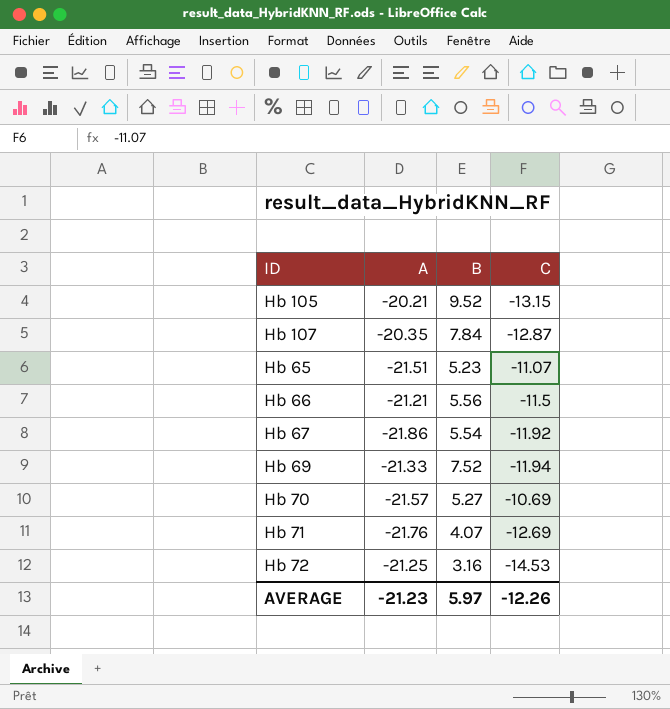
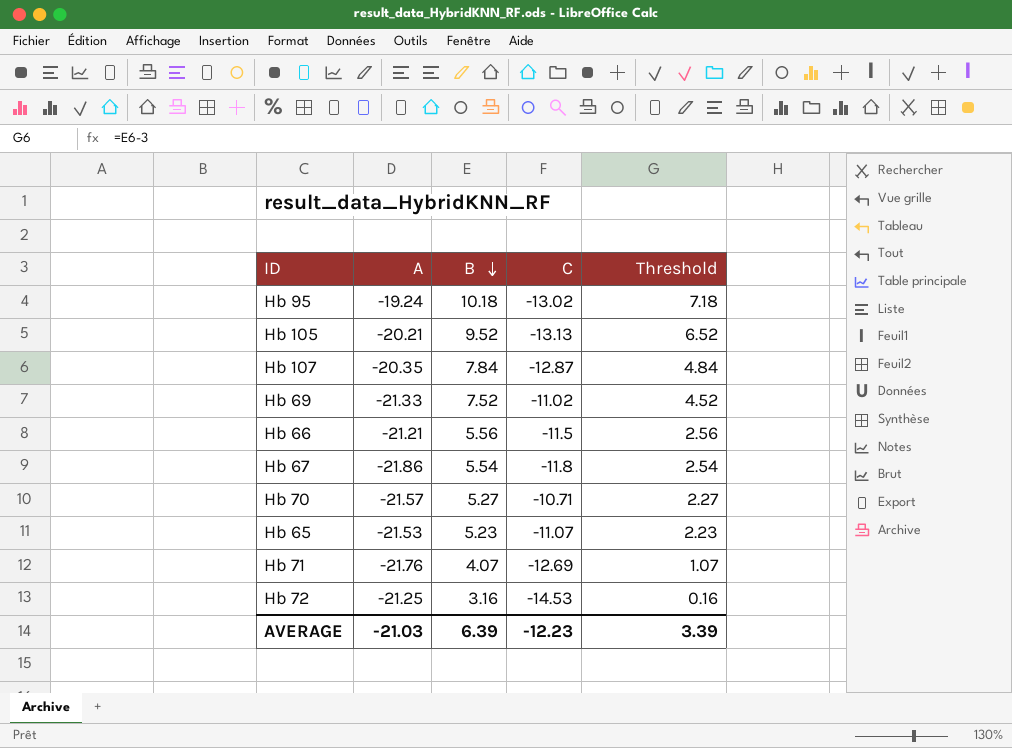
row order: none -> B descending
column Threshold | formula: none -> [B] - 3
row Hb 95: none -> -19.24 | 10.18 | -13.02 | 7.18
Hb 105 | C: -13.15 -> -13.13
Hb 69 | C: -11.94 -> -11.02
Hb 67 | C: -11.92 -> -11.8
Hb 70 | C: -10.69 -> -10.71
Hb 65 | A: -21.51 -> -21.53
AVERAGE | A: -21.23 -> -21.03
AVERAGE | B: 5.97 -> 6.39
AVERAGE | C: -12.26 -> -12.23

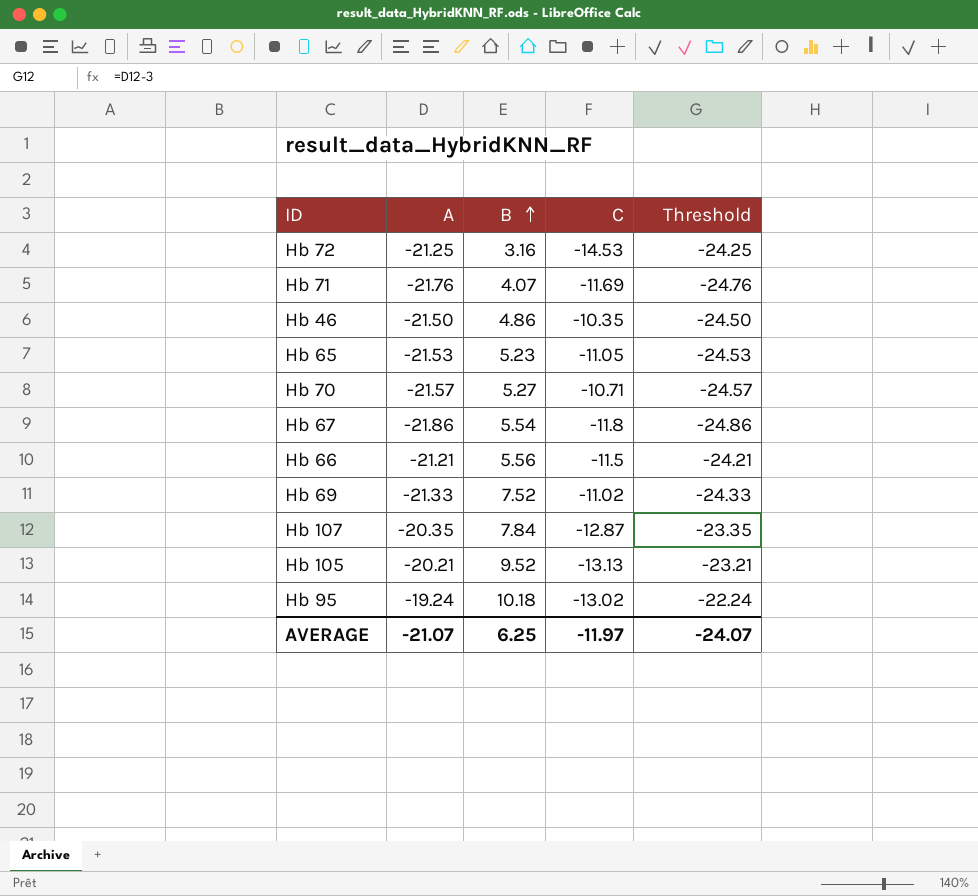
row order: B descending -> B ascending
column Threshold | formula: [B] - 3 -> [A] - 3
Hb 71 | C: -12.69 -> -11.69
row Hb 46: none -> -21.50 | 4.86 | -10.35 | -24.50
Hb 65 | C: -11.07 -> -11.05
AVERAGE | A: -21.03 -> -21.07
AVERAGE | B: 6.39 -> 6.25
AVERAGE | C: -12.23 -> -11.97
AVERAGE | Threshold: 3.39 -> -24.07

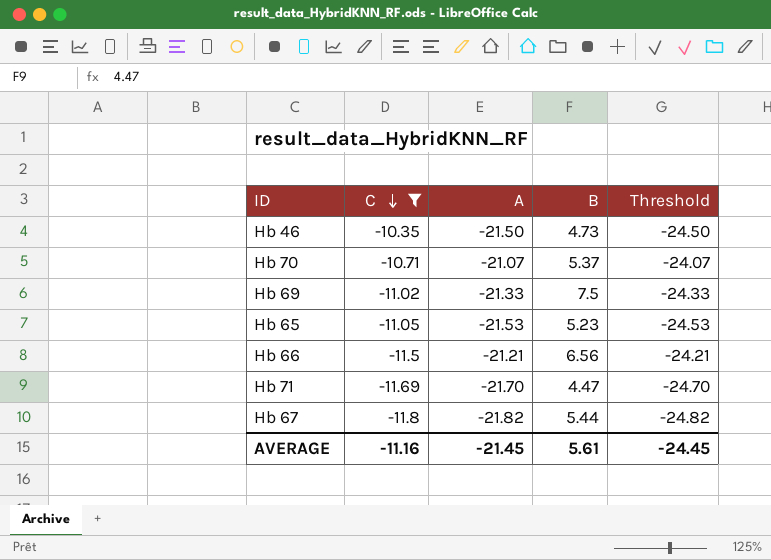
filter: none -> C >= -11.8
row order: B ascending -> C descending
column C | position: 4 -> 2
Hb 46 | B: 4.86 -> 4.73
Hb 70 | A: -21.57 -> -21.07
Hb 70 | B: 5.27 -> 5.37
Hb 70 | Threshold: -24.57 -> -24.07
Hb 69 | B: 7.52 -> 7.5
Hb 66 | B: 5.56 -> 6.56
Hb 71 | A: -21.76 -> -21.70
Hb 71 | B: 4.07 -> 4.47
Hb 71 | Threshold: -24.76 -> -24.70
Hb 67 | A: -21.86 -> -21.82
Hb 67 | B: 5.54 -> 5.44
Hb 67 | Threshold: -24.86 -> -24.82
AVERAGE | C: -11.97 -> -11.16
AVERAGE | A: -21.07 -> -21.45
AVERAGE | B: 6.25 -> 5.61
AVERAGE | Threshold: -24.07 -> -24.45

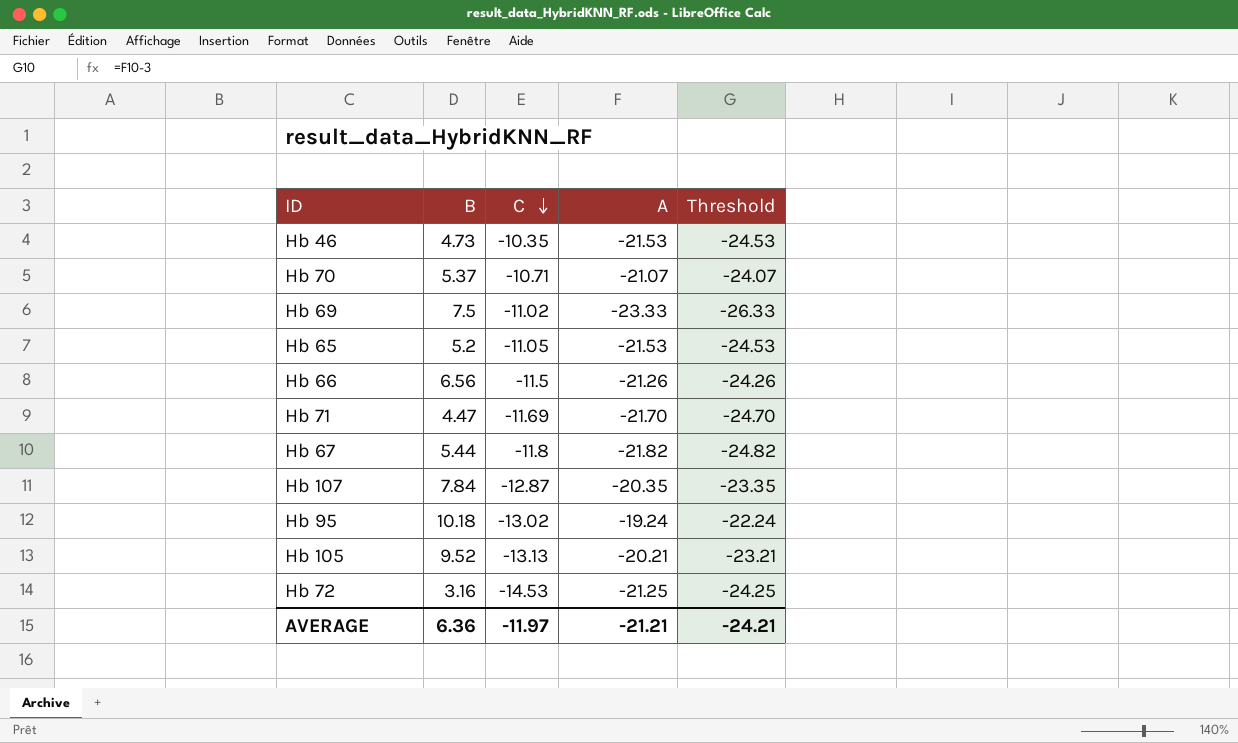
filter: C >= -11.8 -> none
column B | position: 4 -> 2
Hb 46 | A: -21.50 -> -21.53
Hb 46 | Threshold: -24.50 -> -24.53
Hb 69 | A: -21.33 -> -23.33
Hb 69 | Threshold: -24.33 -> -26.33
Hb 65 | B: 5.23 -> 5.2
Hb 66 | A: -21.21 -> -21.26
Hb 66 | Threshold: -24.21 -> -24.26
AVERAGE | B: 5.61 -> 6.36
AVERAGE | C: -11.16 -> -11.97
AVERAGE | A: -21.45 -> -21.21
AVERAGE | Threshold: -24.45 -> -24.21

